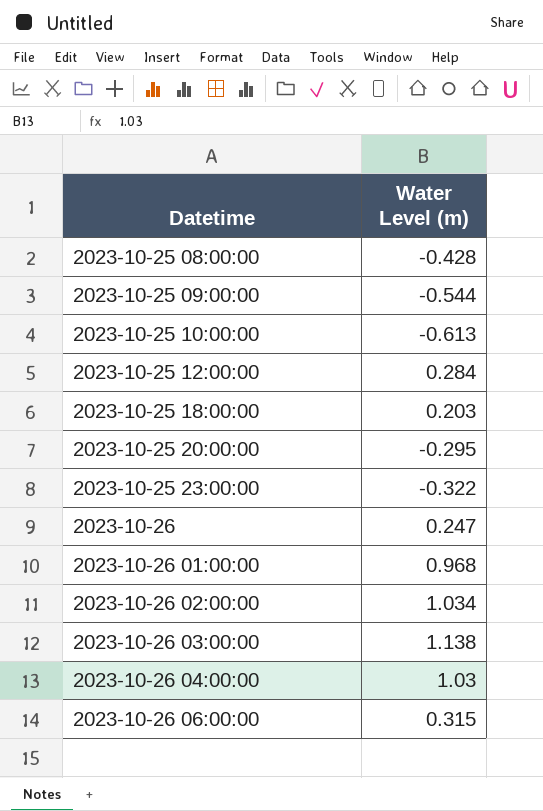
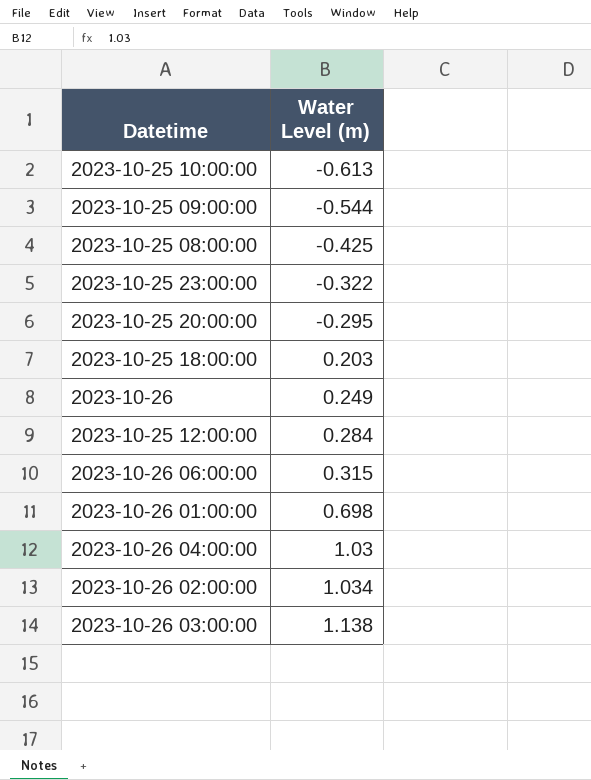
row order: Datetime ascending -> Water Level (m) ascending
2023-10-25 08:00:00 | Water Level (m): -0.428 -> -0.425
2023-10-26 | Water Level (m): 0.247 -> 0.249
2023-10-26 01:00:00 | Water Level (m): 0.968 -> 0.698

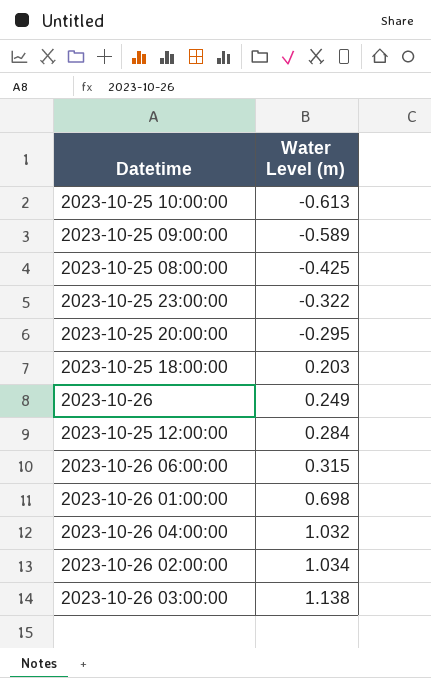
2023-10-25 09:00:00 | Water Level (m): -0.544 -> -0.589
2023-10-26 04:00:00 | Water Level (m): 1.03 -> 1.032

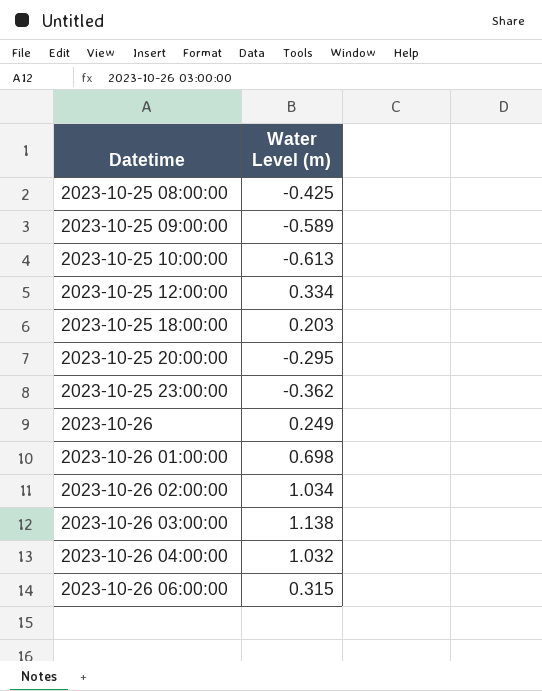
row order: Water Level (m) ascending -> Datetime ascending
2023-10-25 12:00:00 | Water Level (m): 0.284 -> 0.334
2023-10-25 23:00:00 | Water Level (m): -0.322 -> -0.362

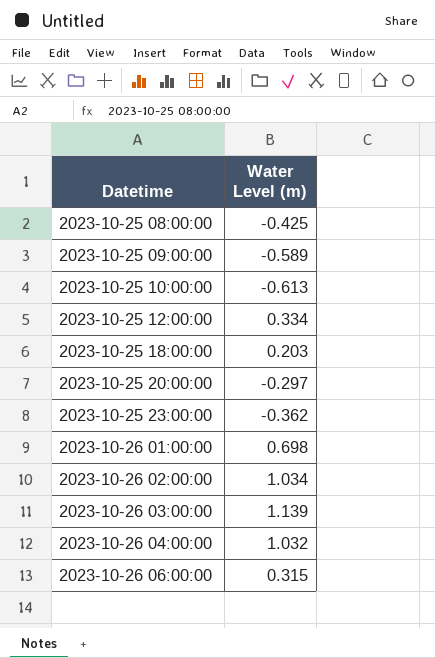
row 2023-10-26: 0.249 -> none
2023-10-25 20:00:00 | Water Level (m): -0.295 -> -0.297
2023-10-26 03:00:00 | Water Level (m): 1.138 -> 1.139

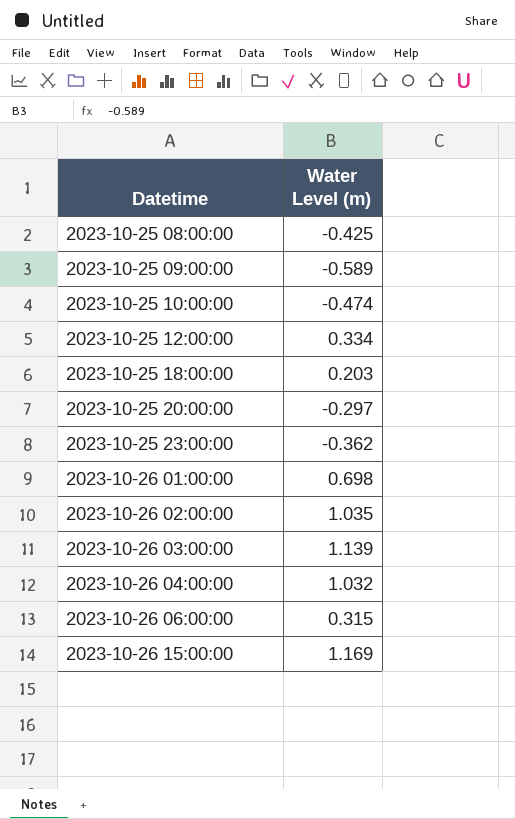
2023-10-25 10:00:00 | Water Level (m): -0.613 -> -0.474
2023-10-26 02:00:00 | Water Level (m): 1.034 -> 1.035
row 2023-10-26 15:00:00: none -> 1.169

